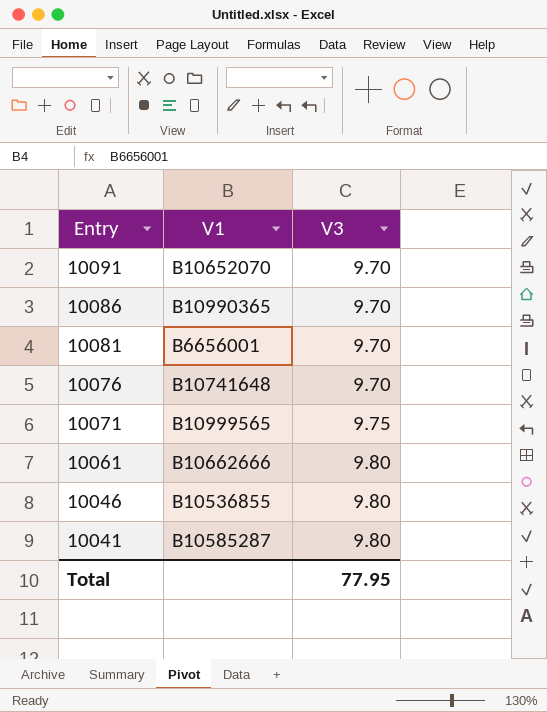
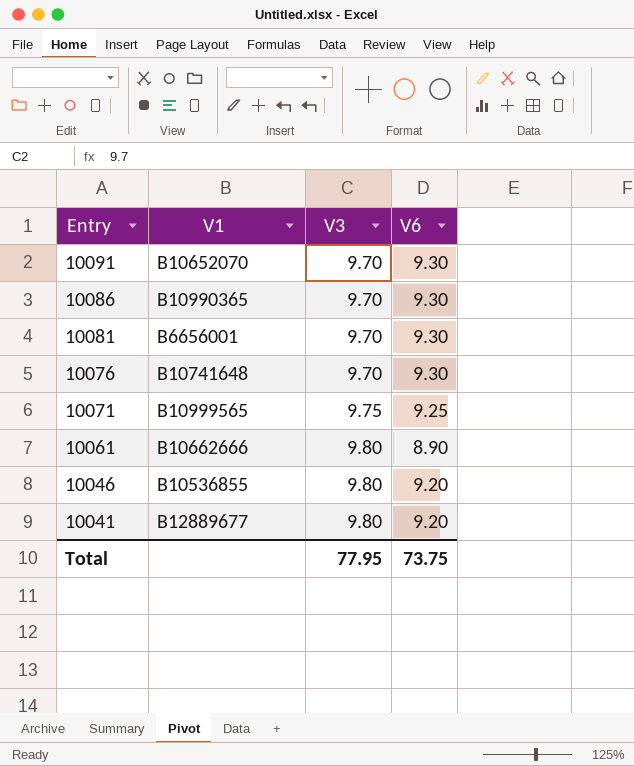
column V6 | position: none -> 4
10041 | V1: B10585287 -> B12889677

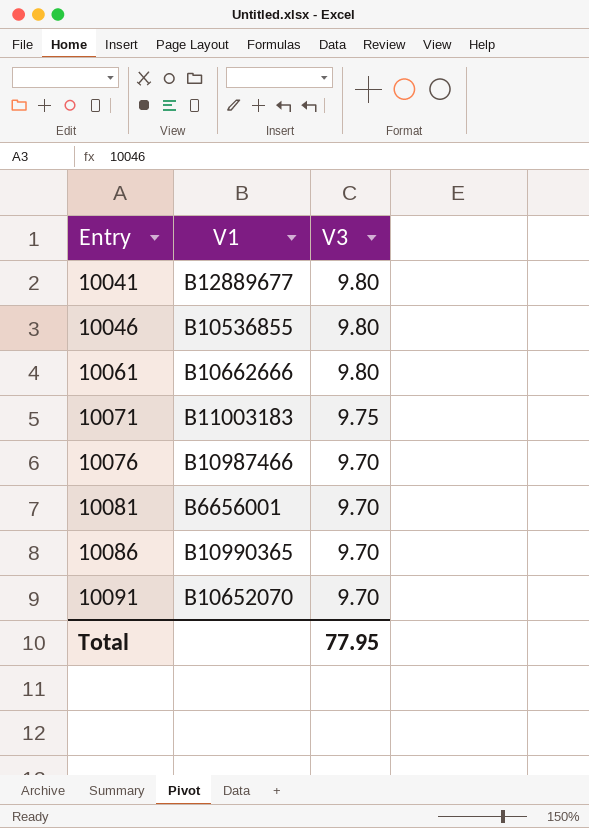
row order: Entry descending -> Entry ascending
column V6 | position: 4 -> none
10071 | V1: B10999565 -> B11003183
10076 | V1: B10741648 -> B10987466

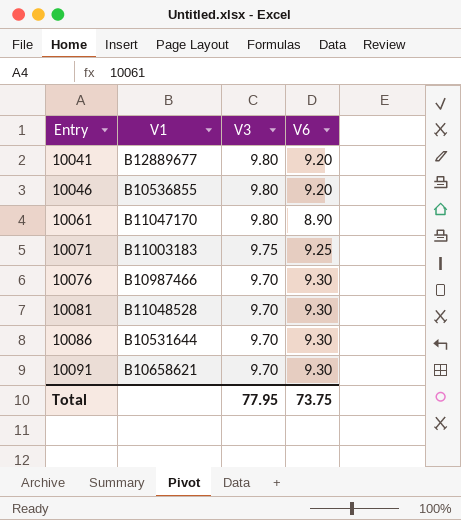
column V6 | position: none -> 4
10061 | V1: B10662666 -> B11047170
10081 | V1: B6656001 -> B11048528
10086 | V1: B10990365 -> B10531644
10091 | V1: B10652070 -> B10658621

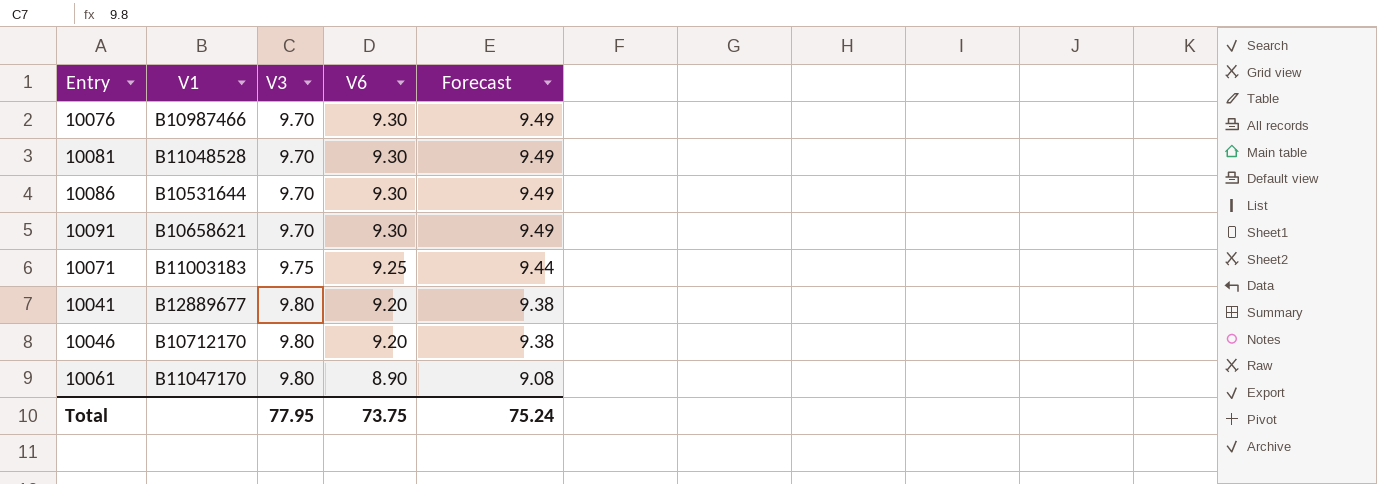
row order: Entry ascending -> V3 ascending
column Forecast | formula: none -> [V6] * 1.02
10046 | V1: B10536855 -> B10712170

